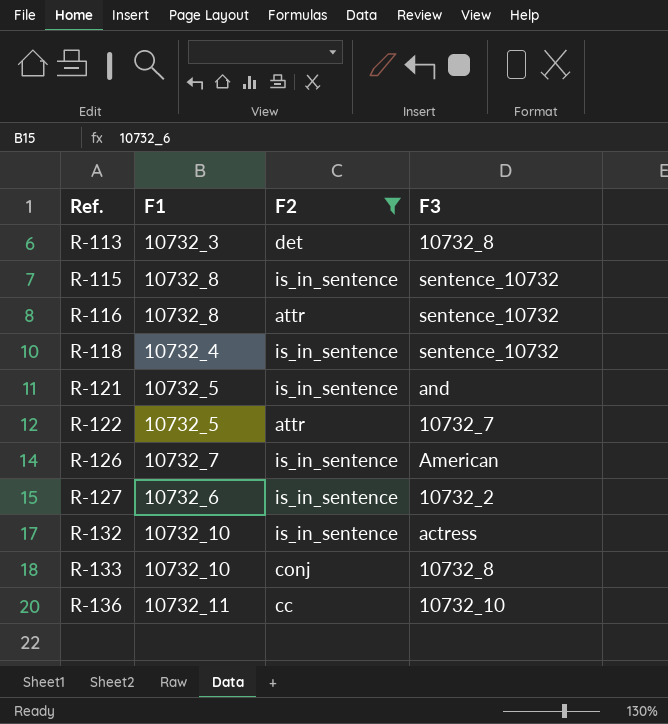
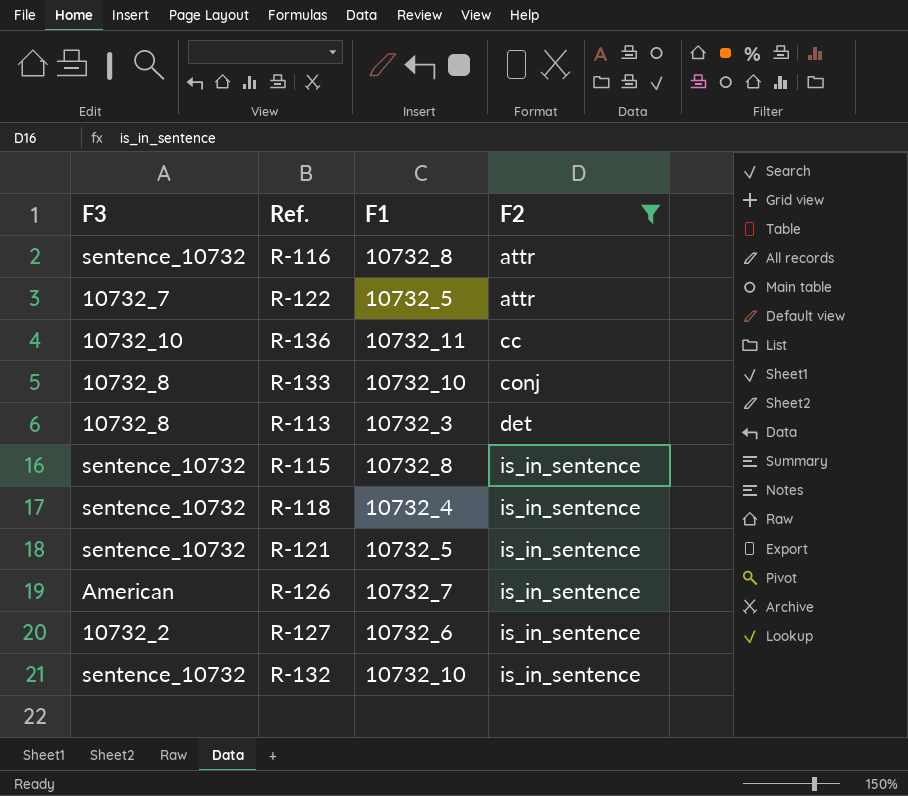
row order: Ref. ascending -> F2 ascending
column F3 | position: 4 -> 1
R-121 | F3: and -> sentence_10732
R-132 | F3: actress -> sentence_10732

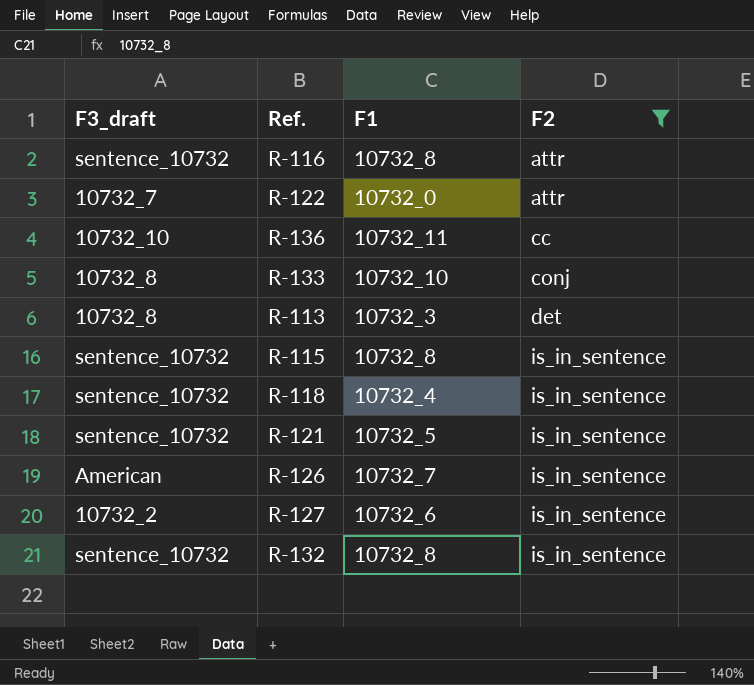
column name: F3 -> F3_draft
R-122 | F1: 10732_5 -> 10732_0
R-132 | F1: 10732_10 -> 10732_8

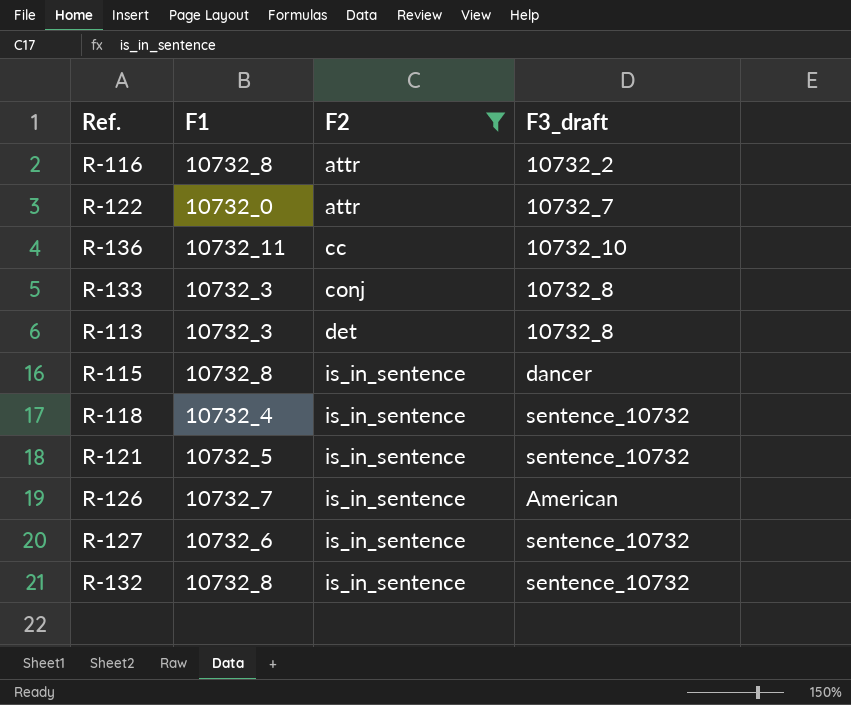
column F3_draft | position: 1 -> 4
R-116 | F3_draft: sentence_10732 -> 10732_2
R-133 | F1: 10732_10 -> 10732_3
R-115 | F3_draft: sentence_10732 -> dancer
R-127 | F3_draft: 10732_2 -> sentence_10732

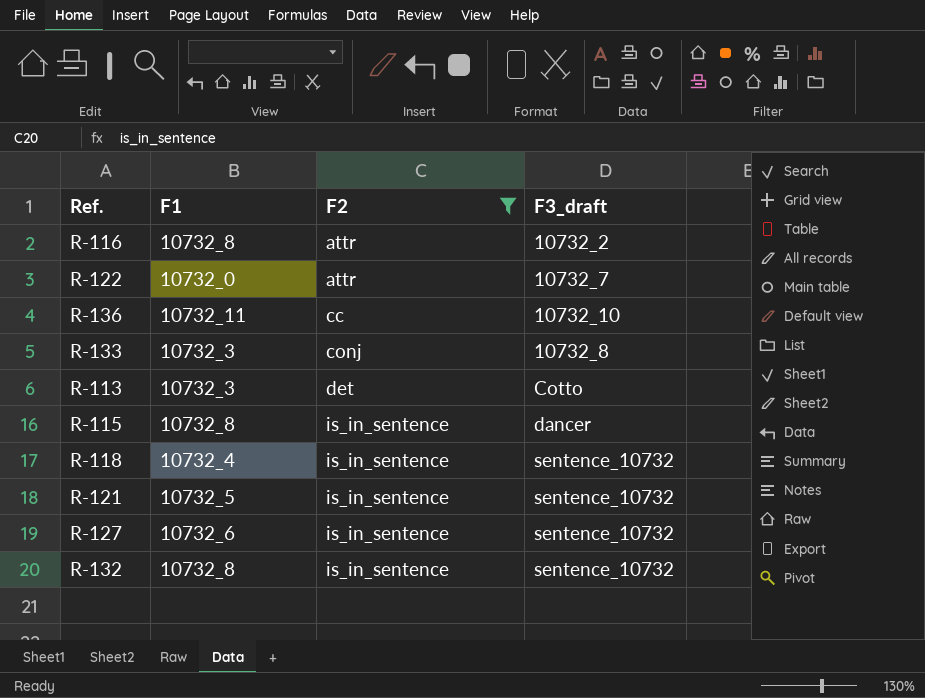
row R-126: 10732_7 | is_in_sentence | American -> none
R-113 | F3_draft: 10732_8 -> Cotto

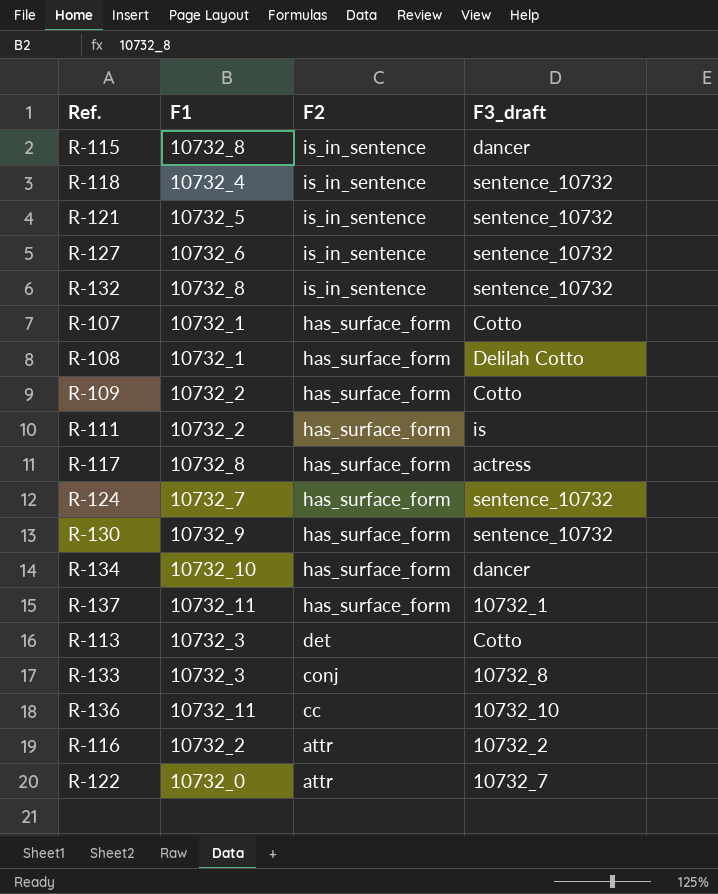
filter: F2 != has_surface_form -> none
row order: F2 ascending -> F2 descending
R-116 | F1: 10732_8 -> 10732_2

